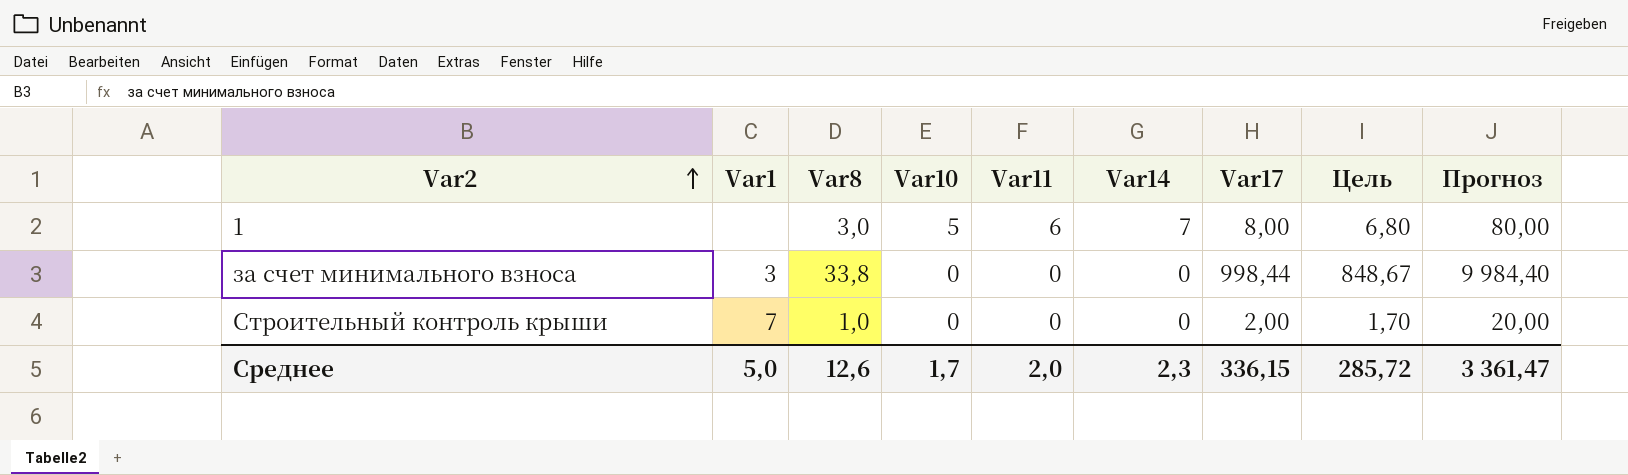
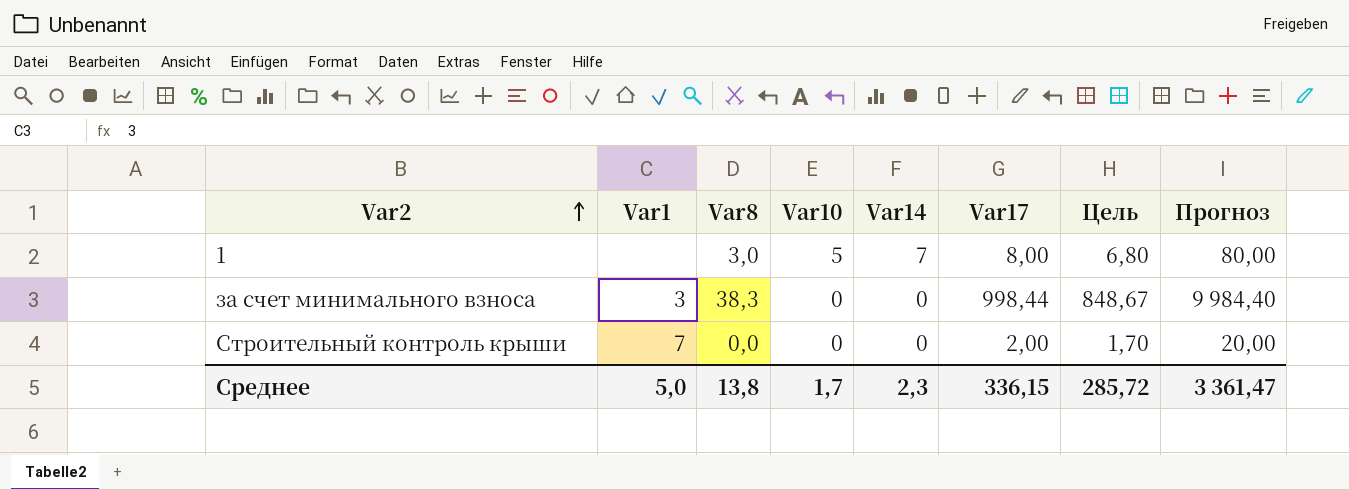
column Var11 | position: 5 -> none
за счет минимального взноса | Var8: 33,8 -> 38,3
Строительный контроль крыши | Var8: 1,0 -> 0,0
Среднее | Var8: 12,6 -> 13,8

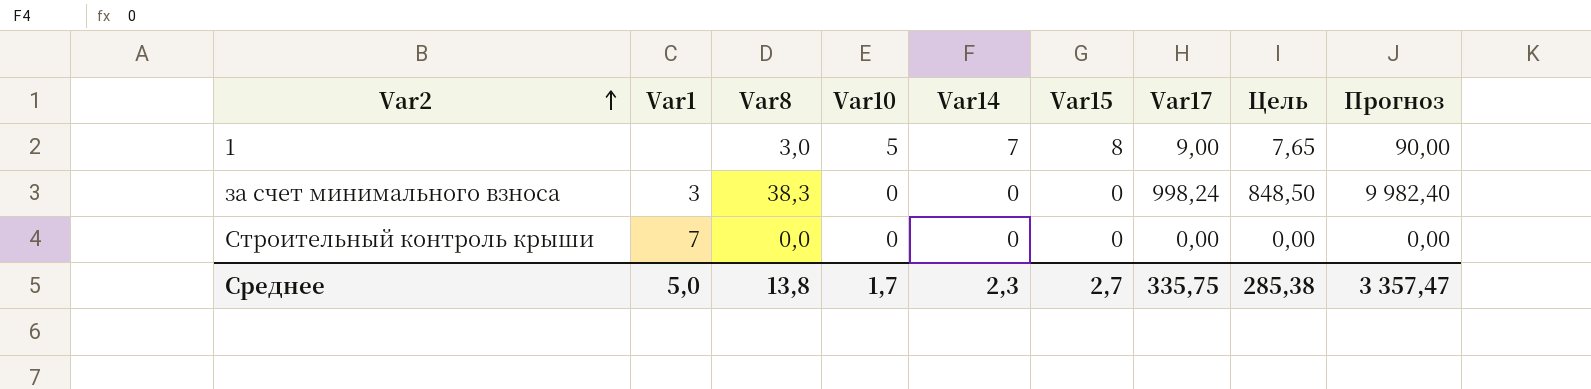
column Var15 | position: none -> 6
1 | Var17: 8,00 -> 9,00
1 | Цель: 6,80 -> 7,65
1 | Прогноз: 80,00 -> 90,00
за счет минимального взноса | Var17: 998,44 -> 998,24
за счет минимального взноса | Цель: 848,67 -> 848,50
за счет минимального взноса | Прогноз: 9 984,40 -> 9 982,40
Строительный контроль крыши | Var17: 2,00 -> 0,00
Строительный контроль крыши | Цель: 1,70 -> 0,00
Строительный контроль крыши | Прогноз: 20,00 -> 0,00
Среднее | Var17: 336,15 -> 335,75
Среднее | Цель: 285,72 -> 285,38
Среднее | Прогноз: 3 361,47 -> 3 357,47

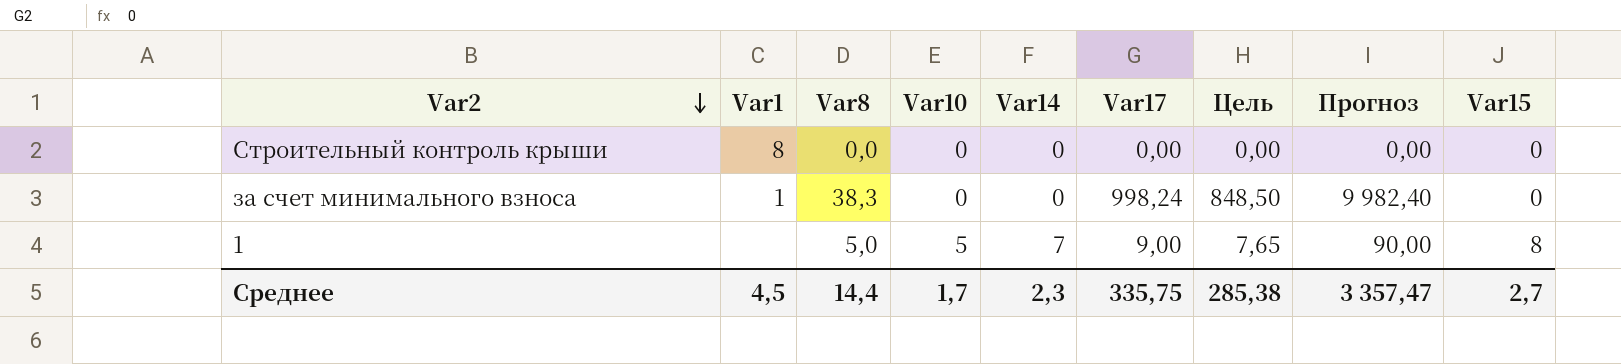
row order: Var2 ascending -> Var2 descending
column Var15 | position: 6 -> 9
Строительный контроль крыши | Var1: 7 -> 8
за счет минимального взноса | Var1: 3 -> 1
1 | Var8: 3,0 -> 5,0
Среднее | Var1: 5,0 -> 4,5
Среднее | Var8: 13,8 -> 14,4

